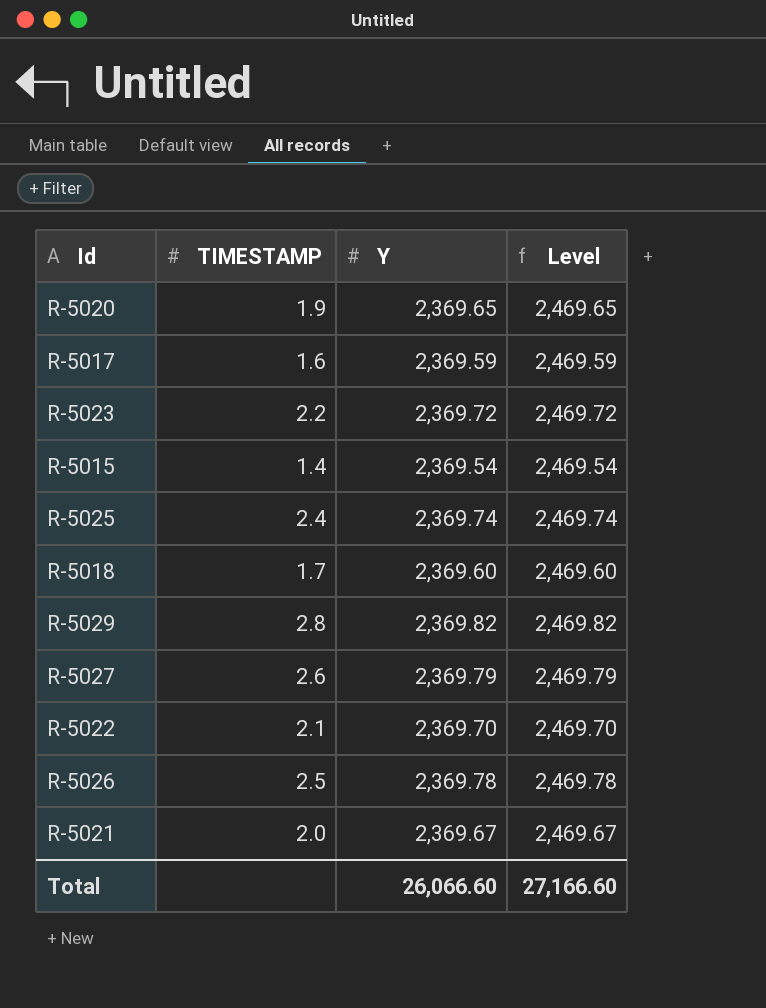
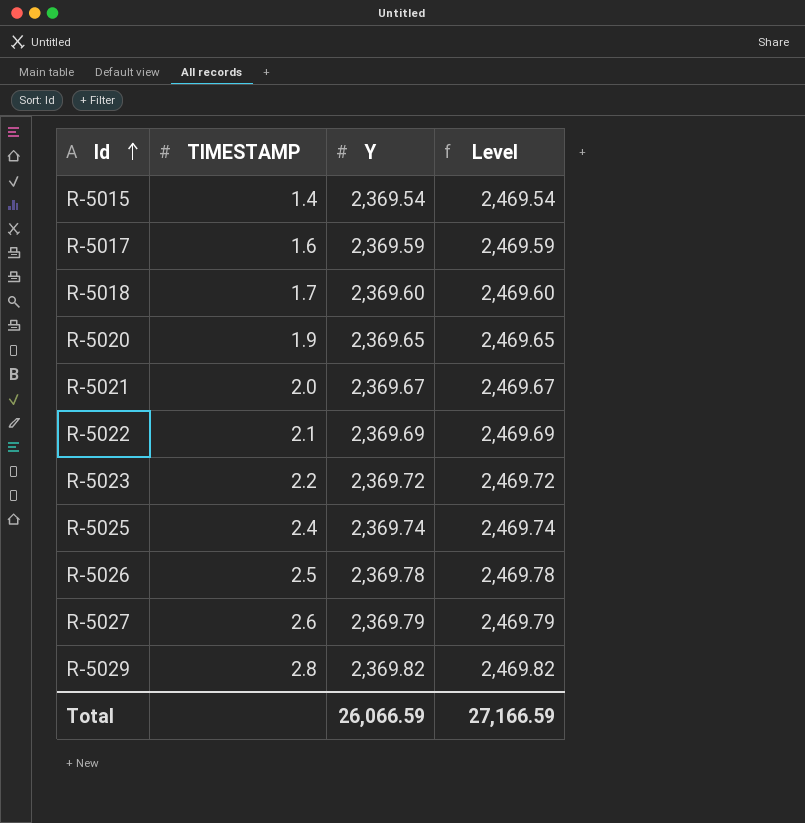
row order: none -> Id ascending
R-5022 | Y: 2,369.70 -> 2,369.69
R-5022 | Level: 2,469.70 -> 2,469.69
Total | Y: 26,066.60 -> 26,066.59
Total | Level: 27,166.60 -> 27,166.59

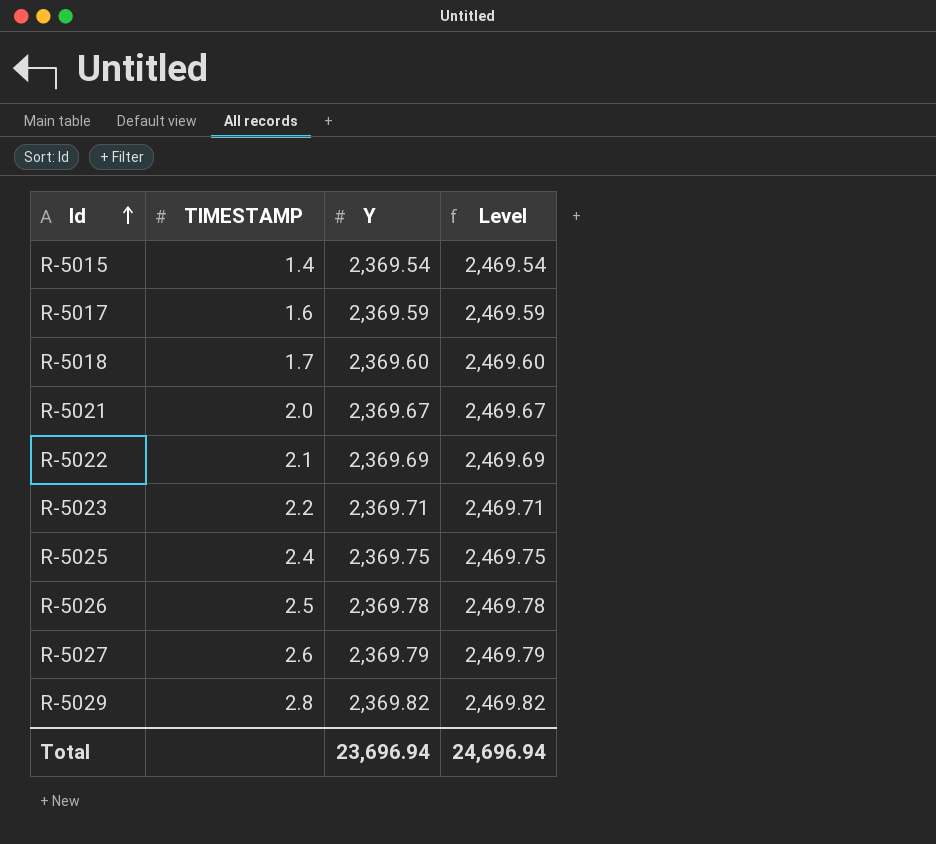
row R-5020: 1.9 | 2,369.65 | 2,469.65 -> none
R-5023 | Y: 2,369.72 -> 2,369.71
R-5023 | Level: 2,469.72 -> 2,469.71
R-5025 | Y: 2,369.74 -> 2,369.75
R-5025 | Level: 2,469.74 -> 2,469.75
Total | Y: 26,066.59 -> 23,696.94
Total | Level: 27,166.59 -> 24,696.94

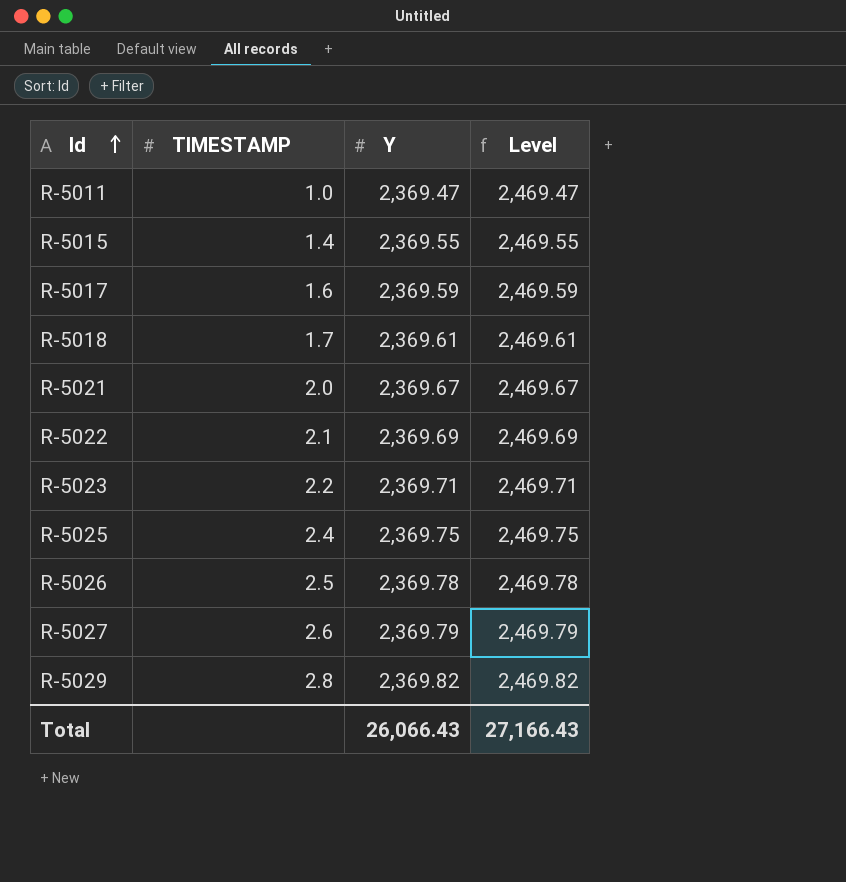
row R-5011: none -> 1.0 | 2,369.47 | 2,469.47
R-5015 | Y: 2,369.54 -> 2,369.55
R-5015 | Level: 2,469.54 -> 2,469.55
R-5018 | Y: 2,369.60 -> 2,369.61
R-5018 | Level: 2,469.60 -> 2,469.61
Total | Y: 23,696.94 -> 26,066.43
Total | Level: 24,696.94 -> 27,166.43

